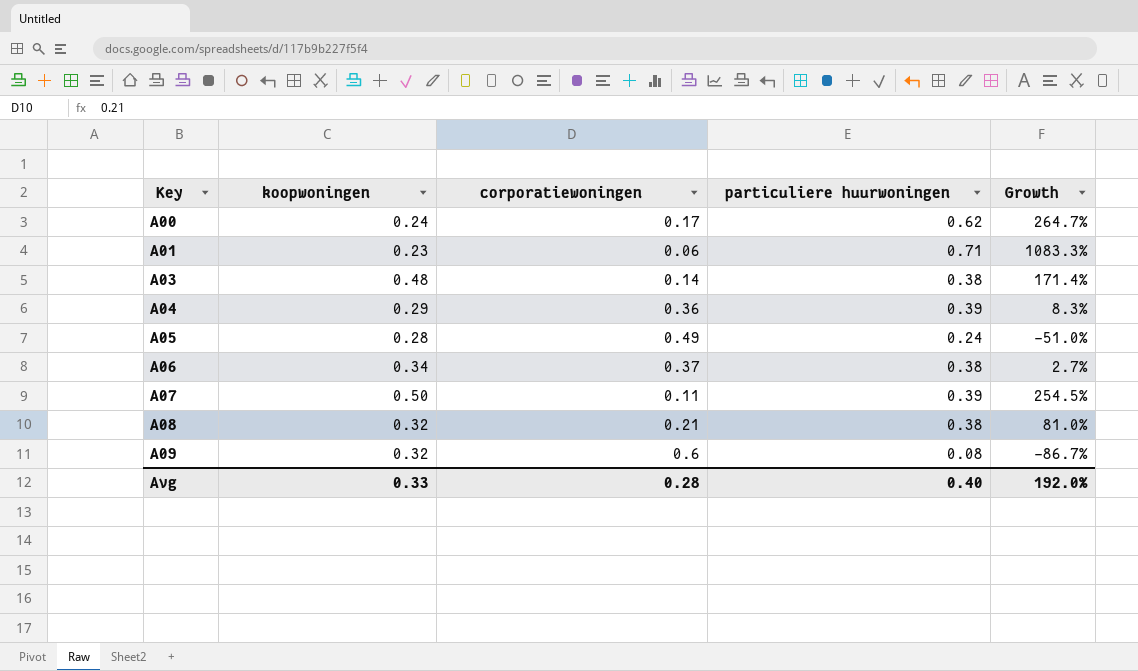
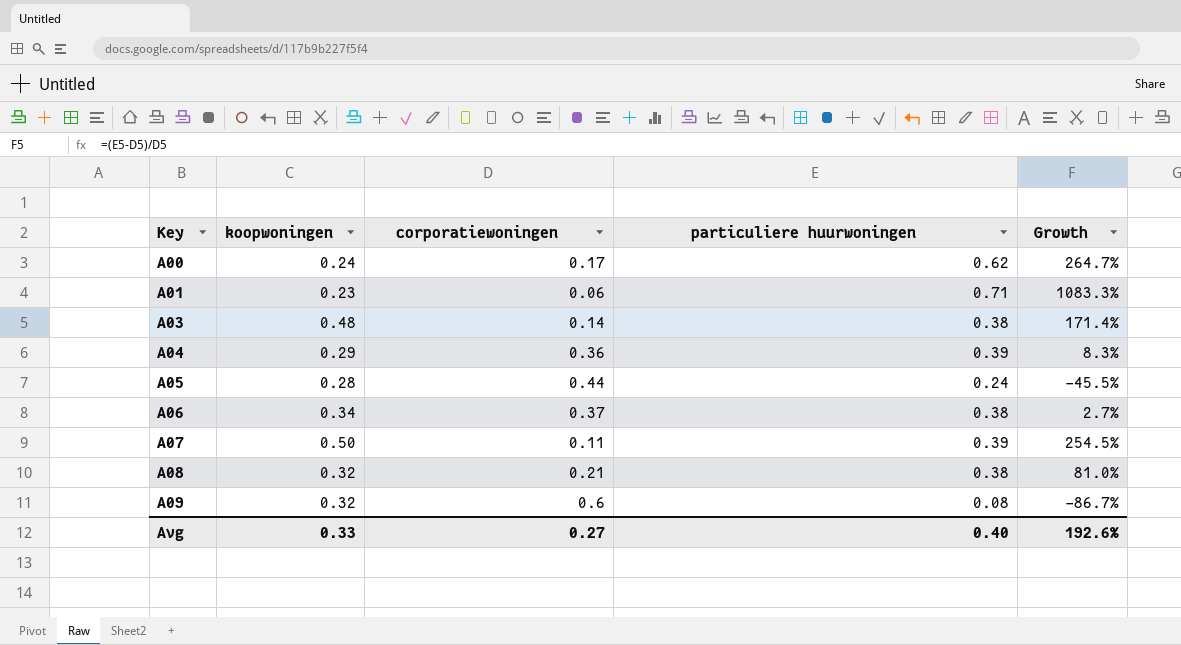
A05 | corporatiewoningen: 0.49 -> 0.44
A05 | Growth: -51.0% -> -45.5%
Avg | corporatiewoningen: 0.28 -> 0.27
Avg | Growth: 192.0% -> 192.6%

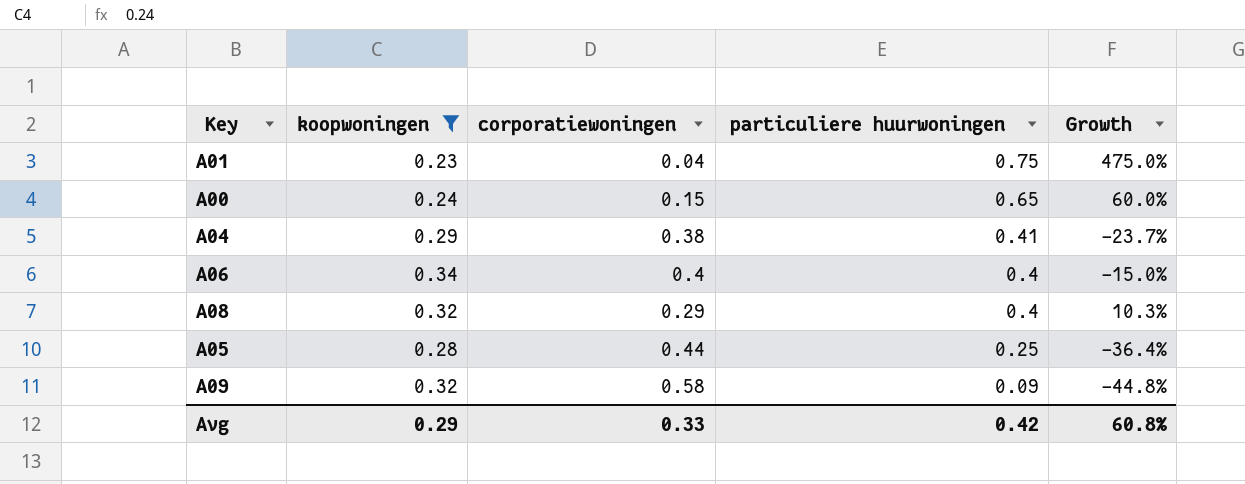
filter: none -> koopwoningen <= 0.34
row order: Key ascending -> particuliere huurwoningen descending
column Growth | formula: ([particuliere huurwoningen] - [corporatiewoningen]) / [corporatiewoningen] -> ([koopwoningen] - [corporatiewoningen]) / [corporatiewoningen]
A01 | corporatiewoningen: 0.06 -> 0.04
A01 | particuliere huurwoningen: 0.71 -> 0.75
A00 | corporatiewoningen: 0.17 -> 0.15
A00 | particuliere huurwoningen: 0.62 -> 0.65
A04 | corporatiewoningen: 0.36 -> 0.38
A04 | particuliere huurwoningen: 0.39 -> 0.41
A06 | corporatiewoningen: 0.37 -> 0.4
A06 | particuliere huurwoningen: 0.38 -> 0.4
A08 | corporatiewoningen: 0.21 -> 0.29
A08 | particuliere huurwoningen: 0.38 -> 0.4
A05 | particuliere huurwoningen: 0.24 -> 0.25
A09 | corporatiewoningen: 0.6 -> 0.58
A09 | particuliere huurwoningen: 0.08 -> 0.09
Avg | koopwoningen: 0.33 -> 0.29
Avg | corporatiewoningen: 0.27 -> 0.33
Avg | particuliere huurwoningen: 0.40 -> 0.42
Avg | Growth: 192.6% -> 60.8%

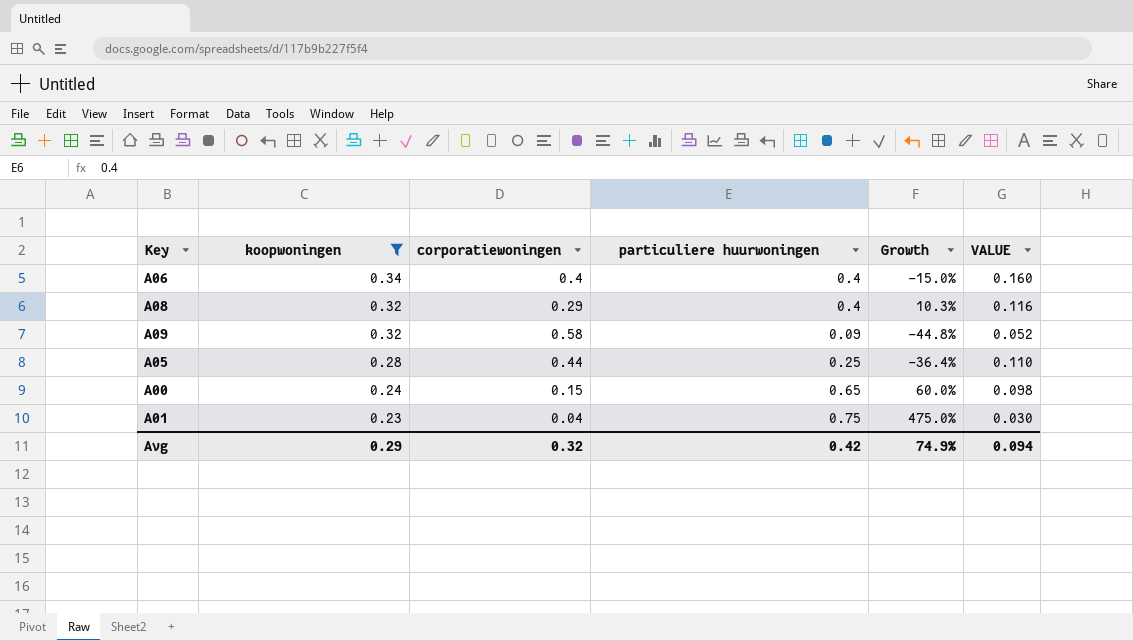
row order: particuliere huurwoningen descending -> koopwoningen descending
column VALUE | formula: none -> [corporatiewoningen] * [particuliere huurwoningen]
row A04: 0.29 | 0.38 | 0.41 | -23.7% -> none
Avg | corporatiewoningen: 0.33 -> 0.32
Avg | Growth: 60.8% -> 74.9%

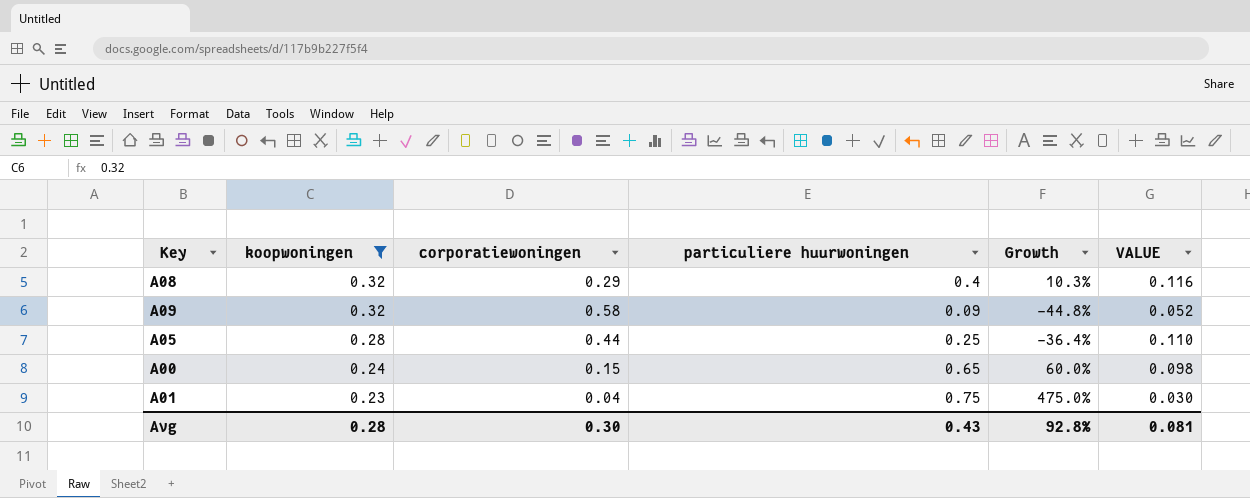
row A06: 0.34 | 0.4 | 0.4 | -15.0% | 0.160 -> none
Avg | koopwoningen: 0.29 -> 0.28
Avg | corporatiewoningen: 0.32 -> 0.30
Avg | particuliere huurwoningen: 0.42 -> 0.43
Avg | Growth: 74.9% -> 92.8%
Avg | VALUE: 0.094 -> 0.081

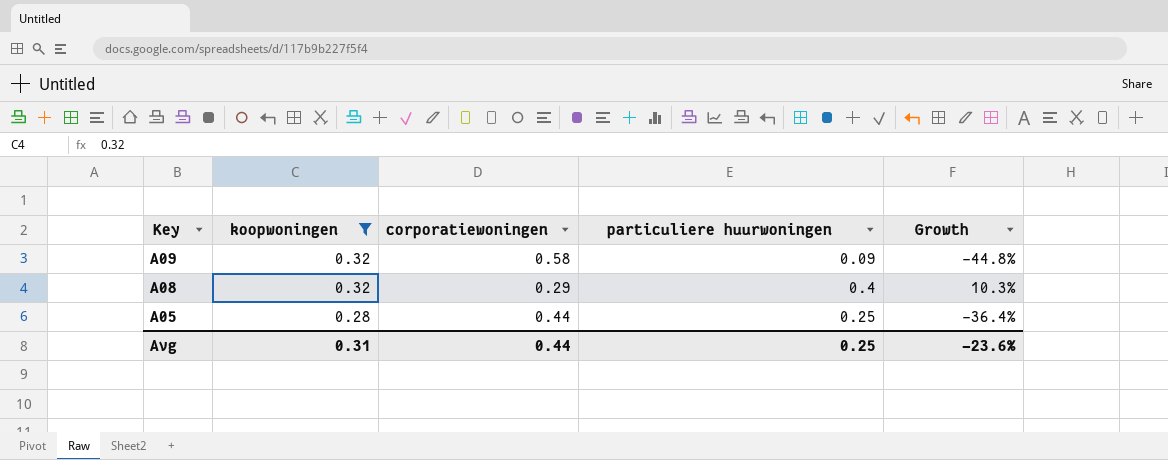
row order: koopwoningen descending -> Key descending
column VALUE | formula: [corporatiewoningen] * [particuliere huurwoningen] -> none
row A00: 0.24 | 0.15 | 0.65 | 60.0% | 0.098 -> none
row A01: 0.23 | 0.04 | 0.75 | 475.0% | 0.030 -> none
Avg | koopwoningen: 0.28 -> 0.31
Avg | corporatiewoningen: 0.30 -> 0.44
Avg | particuliere huurwoningen: 0.43 -> 0.25
Avg | Growth: 92.8% -> -23.6%

